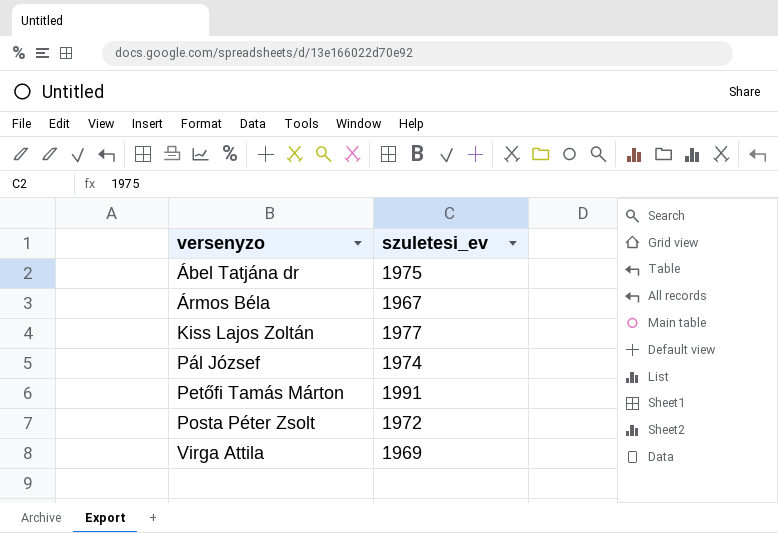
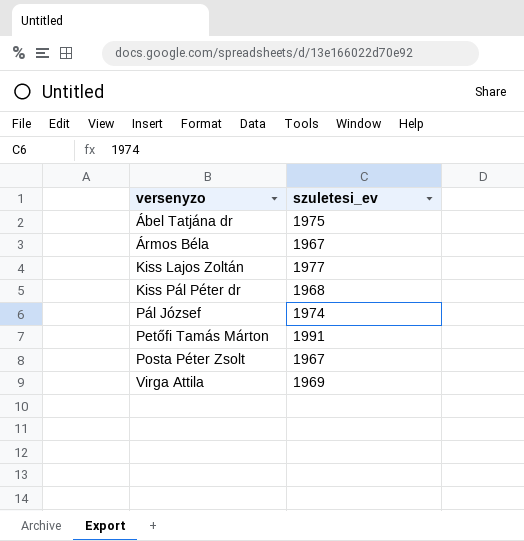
row Kiss Pál Péter dr: none -> 1968
Posta Péter Zsolt | szuletesi_ev: 1972 -> 1967

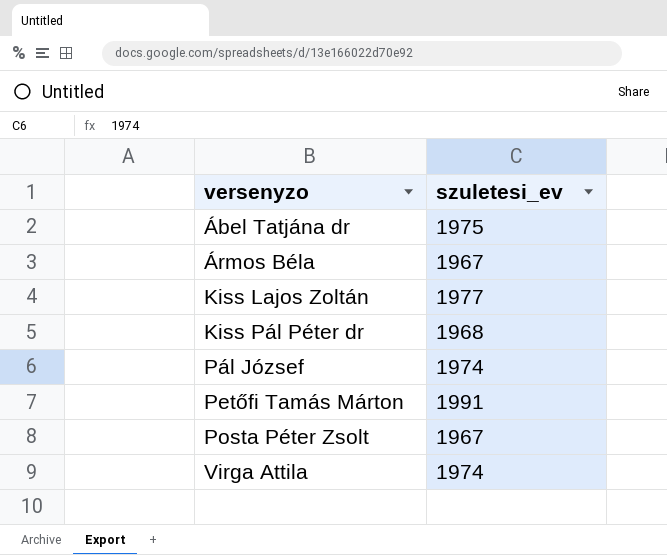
Virga Attila | szuletesi_ev: 1969 -> 1974

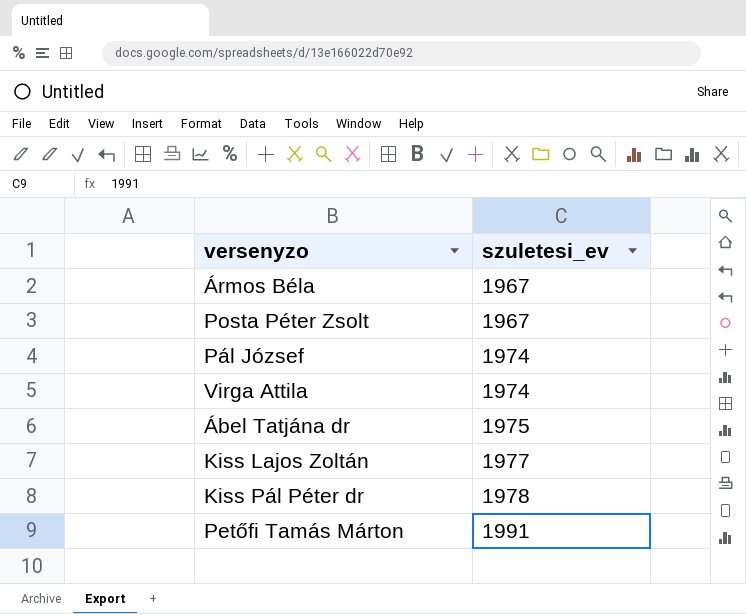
row order: versenyzo ascending -> szuletesi_ev ascending
Kiss Pál Péter dr | szuletesi_ev: 1968 -> 1978

